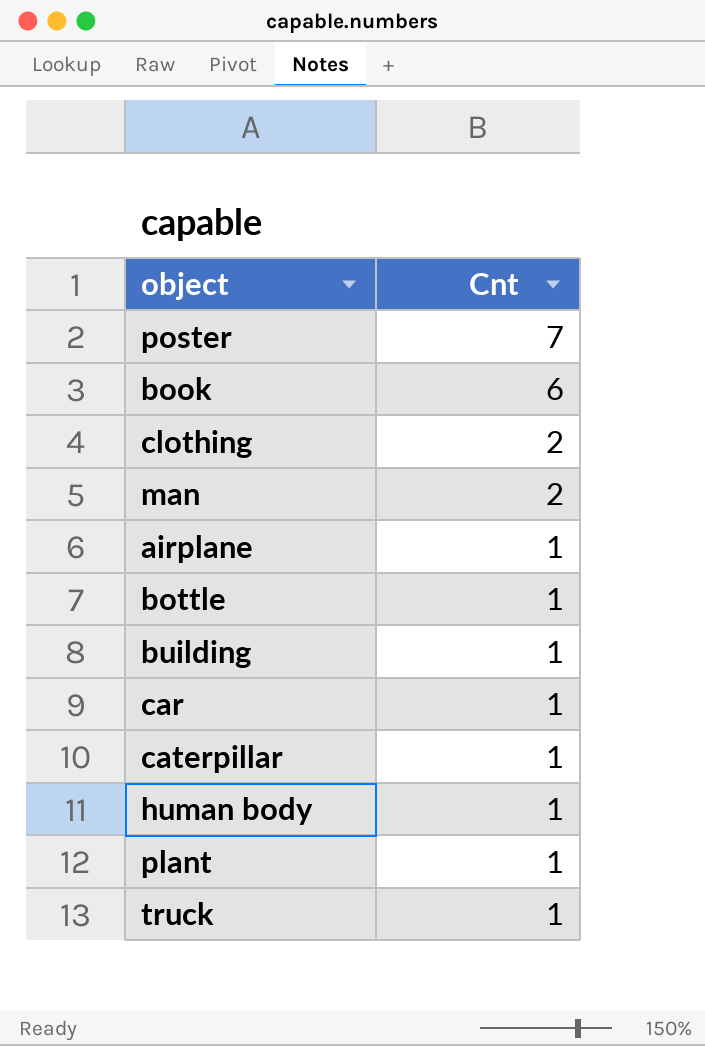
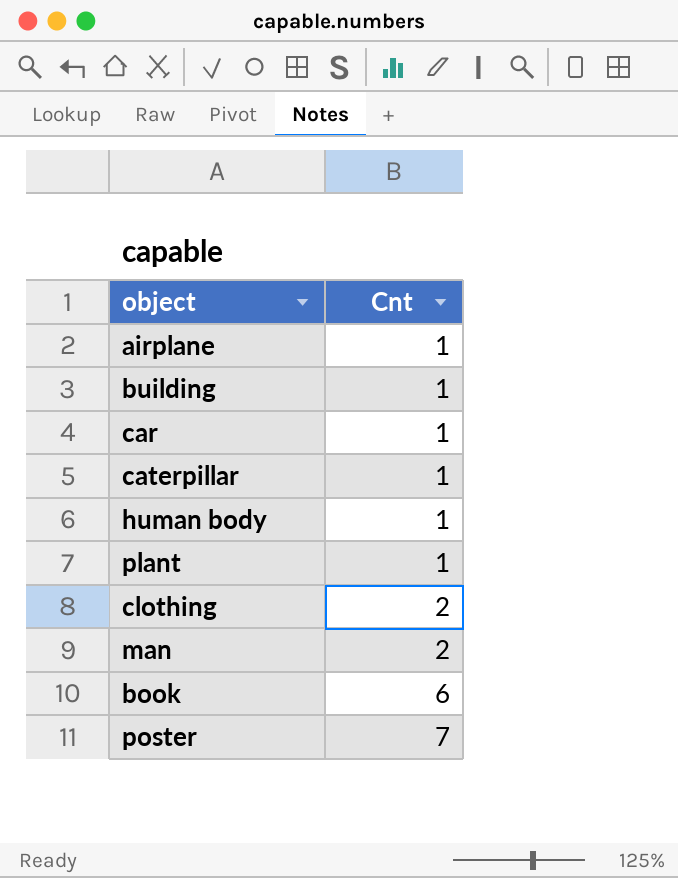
row order: Cnt descending -> Cnt ascending
row bottle: 1 -> none
row truck: 1 -> none

